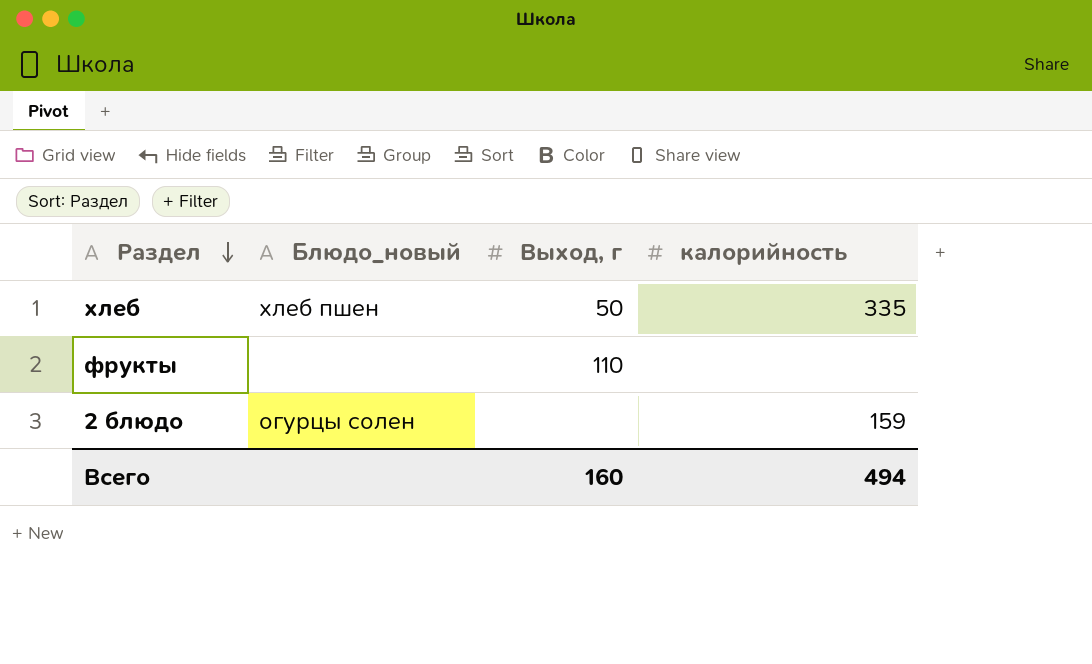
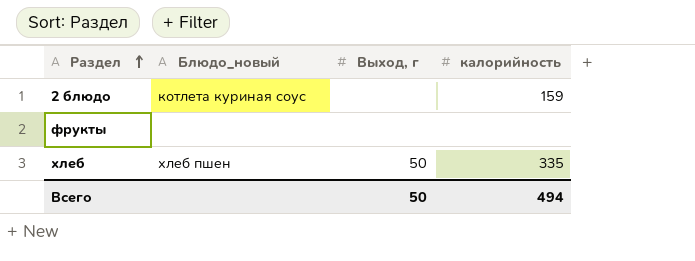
row order: Раздел descending -> Раздел ascending
2 блюдо | Блюдо_новый: огурцы солен -> котлета куриная соус
фрукты | Выход, г: 110 -> none
Всего | Выход, г: 160 -> 50

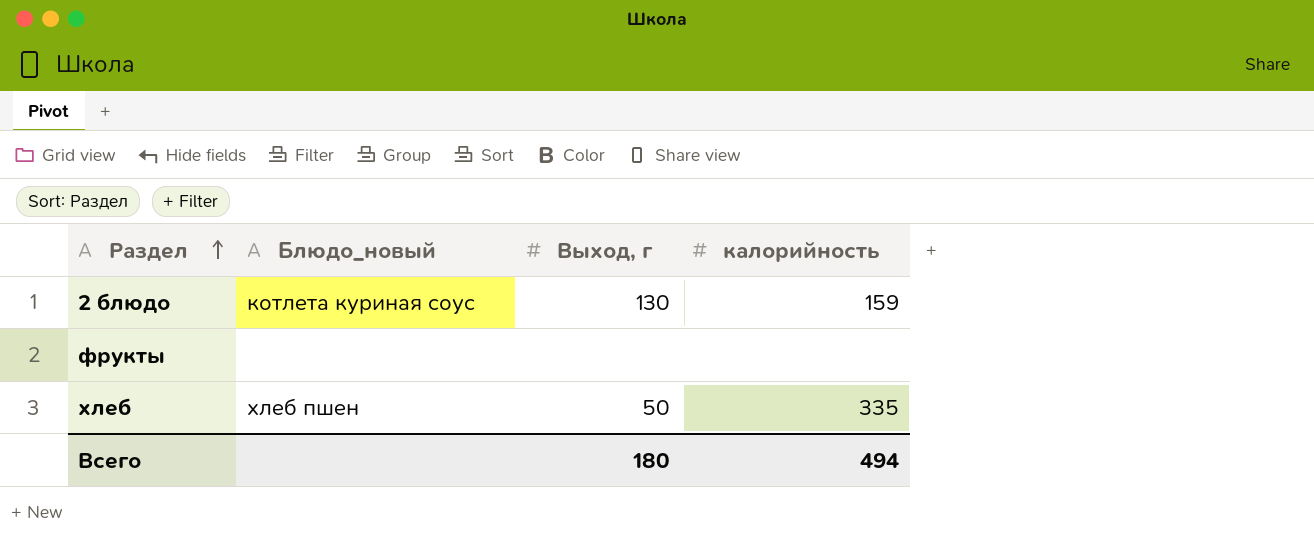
2 блюдо | Выход, г: none -> 130
Всего | Выход, г: 50 -> 180

